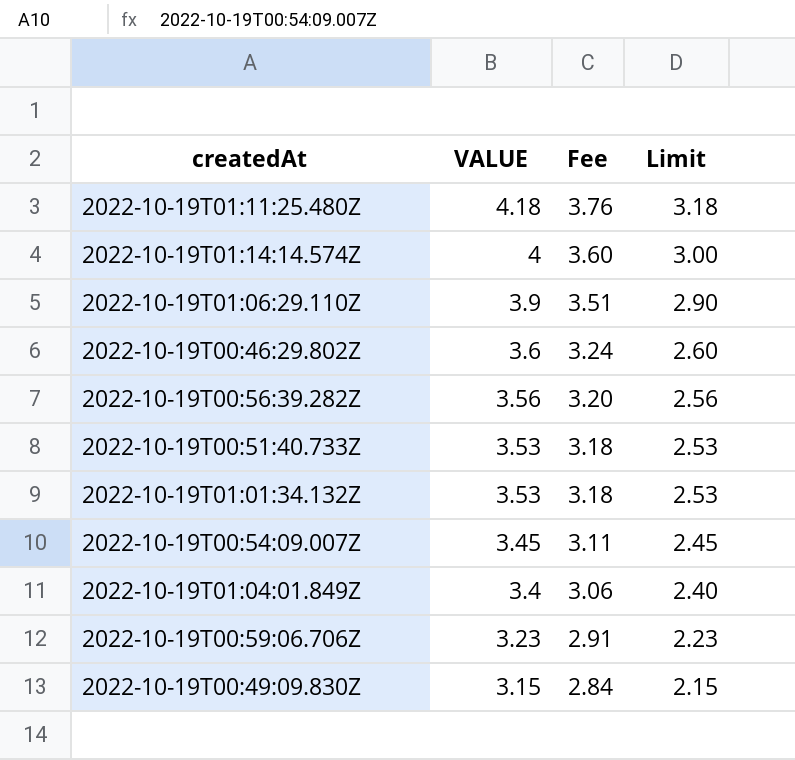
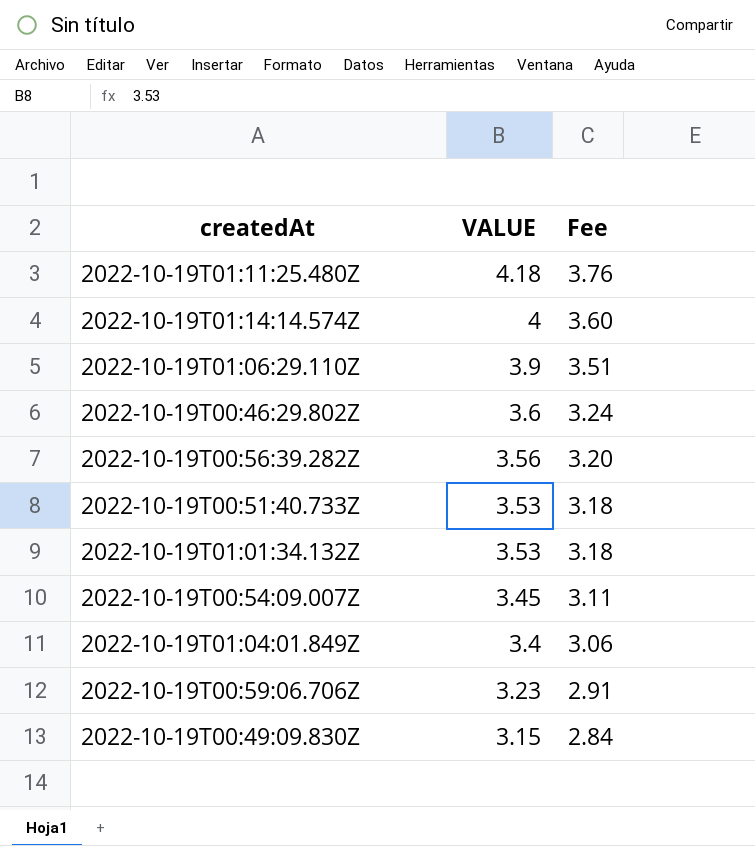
column Limit | formula: [VALUE] - 1 -> none

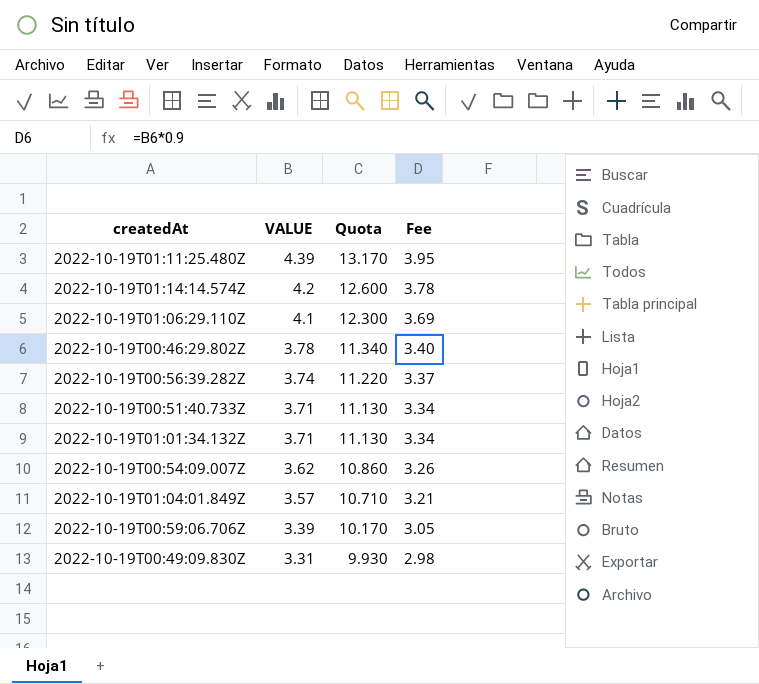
column Quota | formula: none -> [VALUE] * 3
2022-10-19T01:11:25.480Z | VALUE: 4.18 -> 4.39
2022-10-19T01:11:25.480Z | Fee: 3.76 -> 3.95
2022-10-19T01:14:14.574Z | VALUE: 4 -> 4.2
2022-10-19T01:14:14.574Z | Fee: 3.60 -> 3.78
2022-10-19T01:06:29.110Z | VALUE: 3.9 -> 4.1
2022-10-19T01:06:29.110Z | Fee: 3.51 -> 3.69
2022-10-19T00:46:29.802Z | VALUE: 3.6 -> 3.78
2022-10-19T00:46:29.802Z | Fee: 3.24 -> 3.40
2022-10-19T00:56:39.282Z | VALUE: 3.56 -> 3.74
2022-10-19T00:56:39.282Z | Fee: 3.20 -> 3.37
2022-10-19T00:51:40.733Z | VALUE: 3.53 -> 3.71
2022-10-19T00:51:40.733Z | Fee: 3.18 -> 3.34
2022-10-19T01:01:34.132Z | VALUE: 3.53 -> 3.71
2022-10-19T01:01:34.132Z | Fee: 3.18 -> 3.34
2022-10-19T00:54:09.007Z | VALUE: 3.45 -> 3.62
2022-10-19T00:54:09.007Z | Fee: 3.11 -> 3.26
2022-10-19T01:04:01.849Z | VALUE: 3.4 -> 3.57
2022-10-19T01:04:01.849Z | Fee: 3.06 -> 3.21
2022-10-19T00:59:06.706Z | VALUE: 3.23 -> 3.39
2022-10-19T00:59:06.706Z | Fee: 2.91 -> 3.05
2022-10-19T00:49:09.830Z | VALUE: 3.15 -> 3.31
2022-10-19T00:49:09.830Z | Fee: 2.84 -> 2.98

